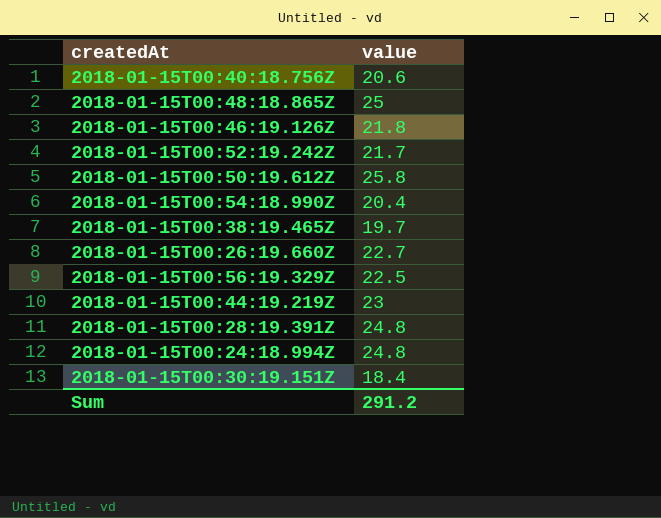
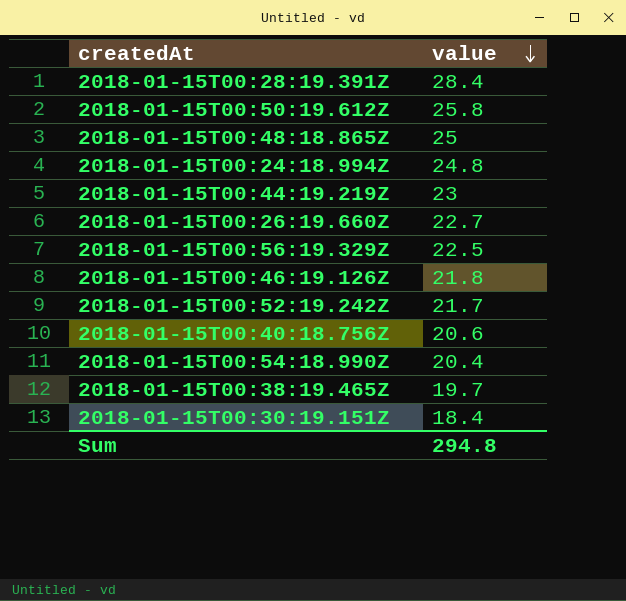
row order: none -> value descending
2018-01-15T00:28:19.391Z | value: 24.8 -> 28.4
Sum | value: 291.2 -> 294.8

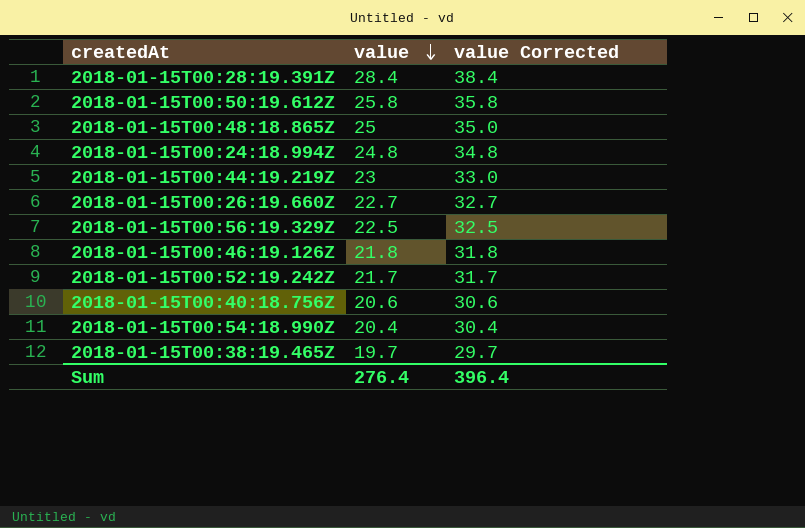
column value Corrected | formula: none -> [value] + 10
row 2018-01-15T00:30:19.151Z: 18.4 -> none
Sum | value: 294.8 -> 276.4

